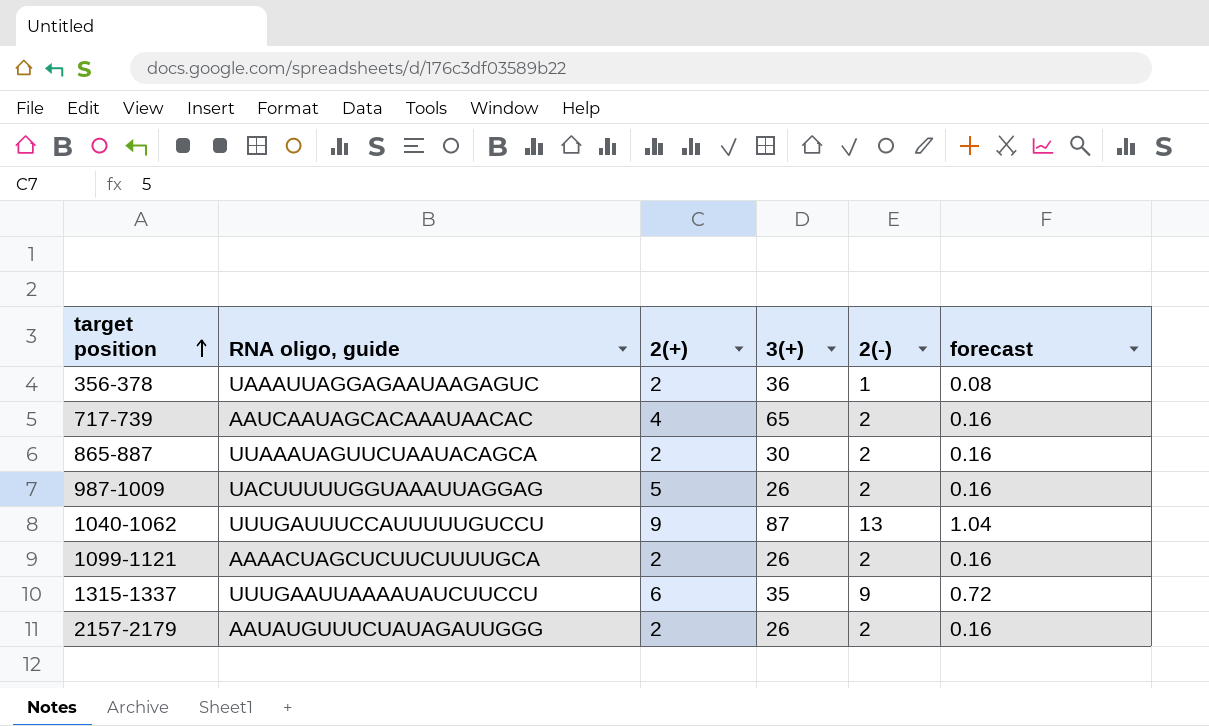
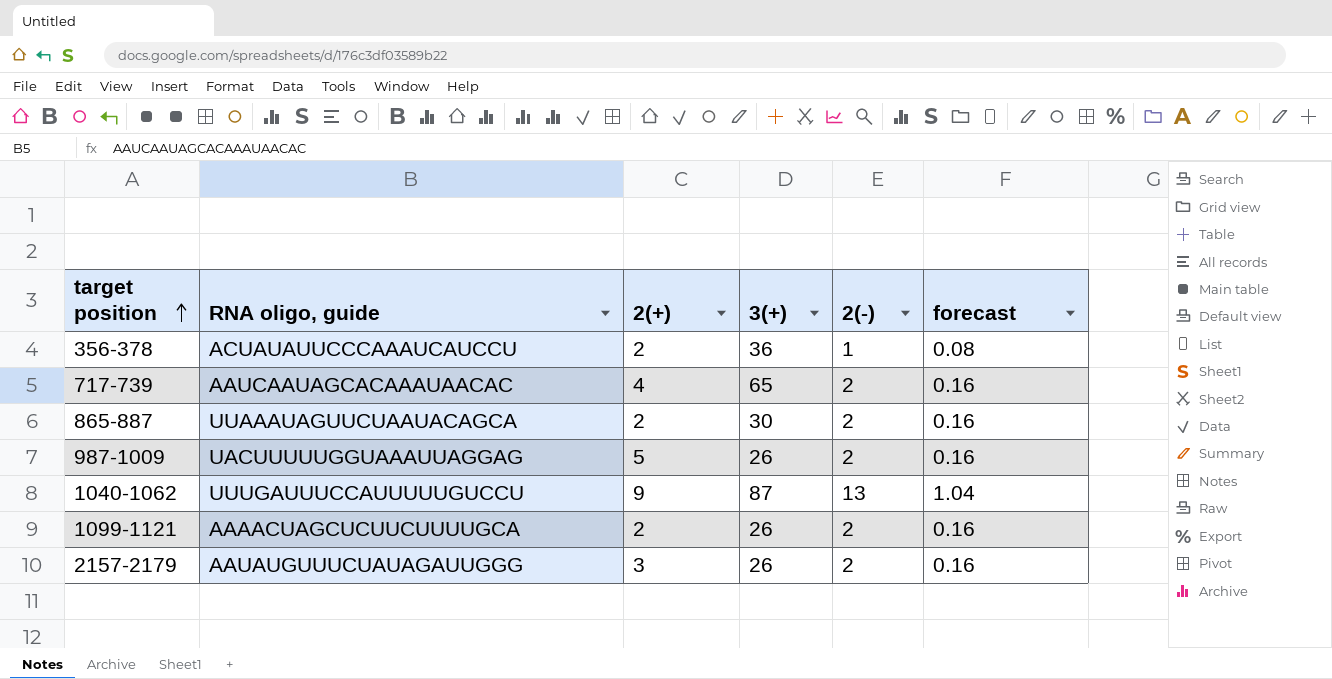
row 1315-1337: UUUGAAUUAAAAUAUCUUCCU | 6 | 35 | 9 | 0.72 -> none
356-378 | RNA oligo, guide: UAAAUUAGGAGAAUAAGAGUC -> ACUAUAUUCCCAAAUCAUCCU
2157-2179 | 2(+): 2 -> 3

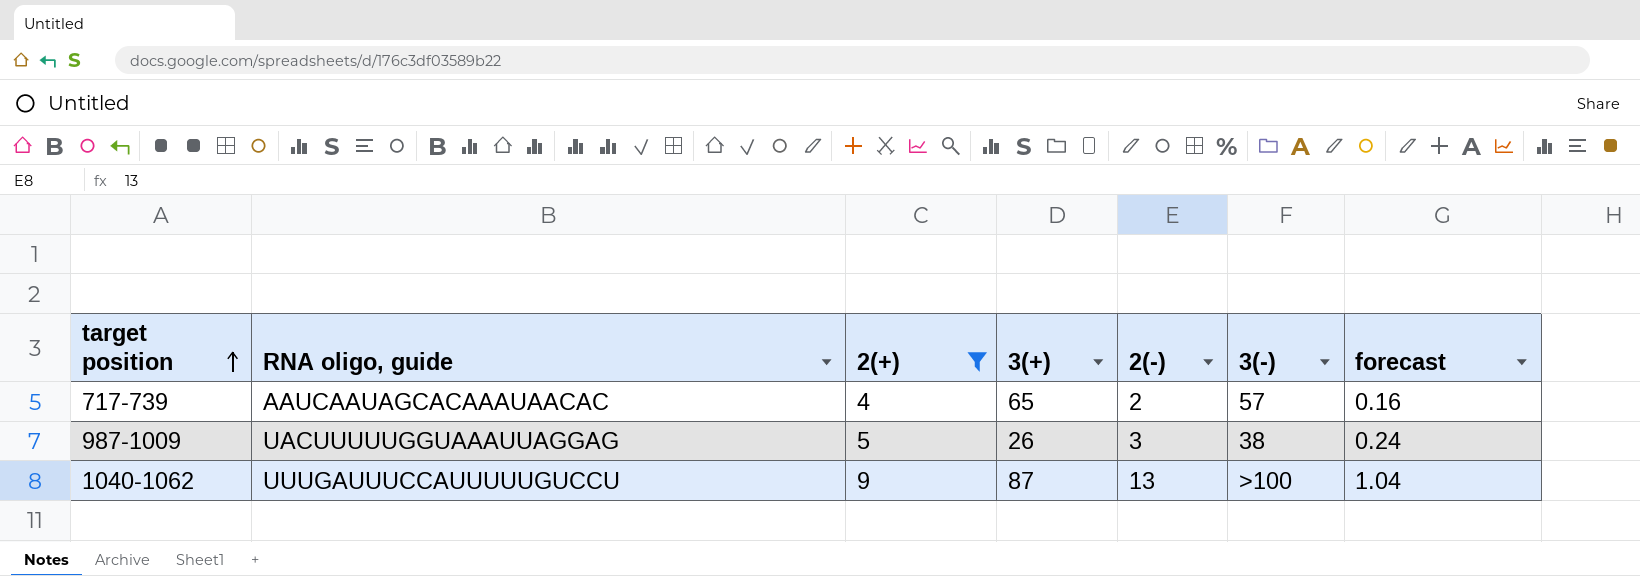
filter: none -> 2(+) >= 4
column 3(-) | position: none -> 6
987-1009 | 2(-): 2 -> 3
987-1009 | forecast: 0.16 -> 0.24

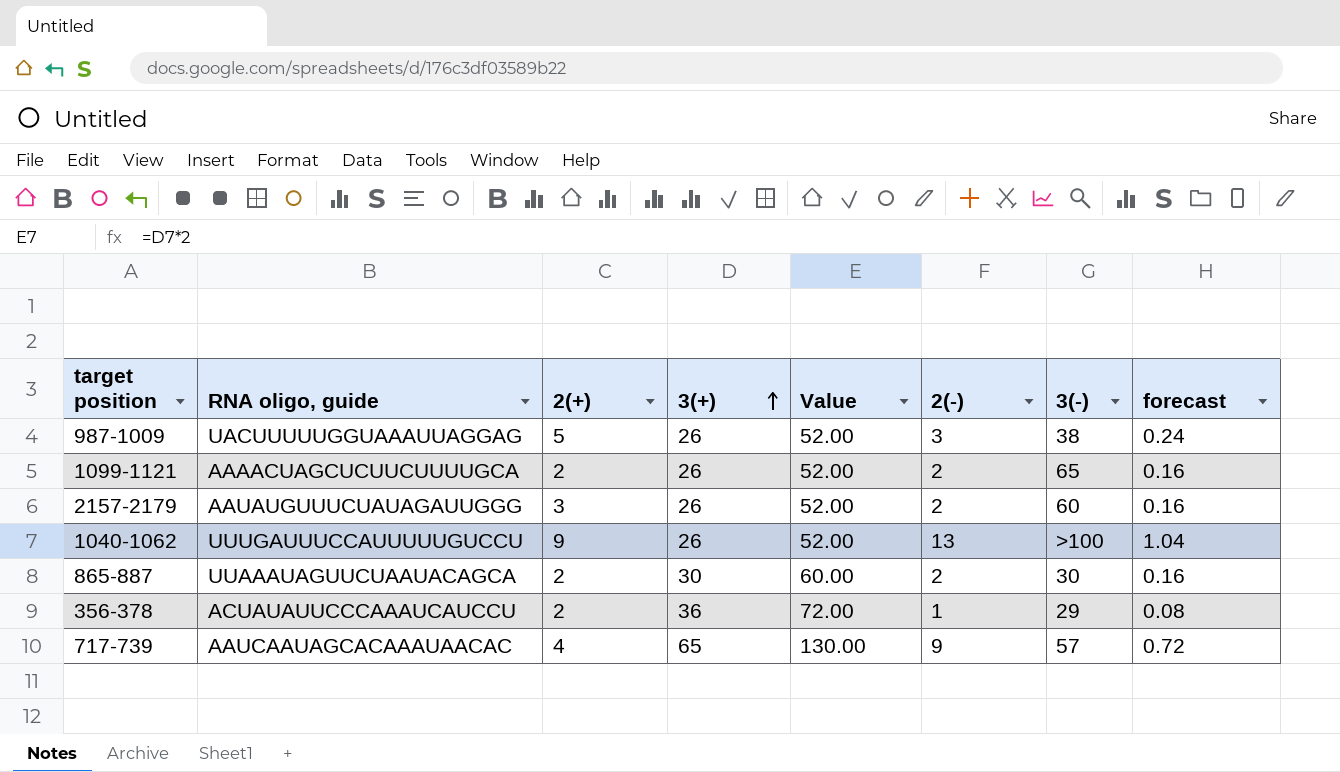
filter: 2(+) >= 4 -> none
row order: target position ascending -> 3(+) ascending
column Value | formula: none -> [3(+)] * 2
1040-1062 | 3(+): 87 -> 26
717-739 | 2(-): 2 -> 9
717-739 | forecast: 0.16 -> 0.72

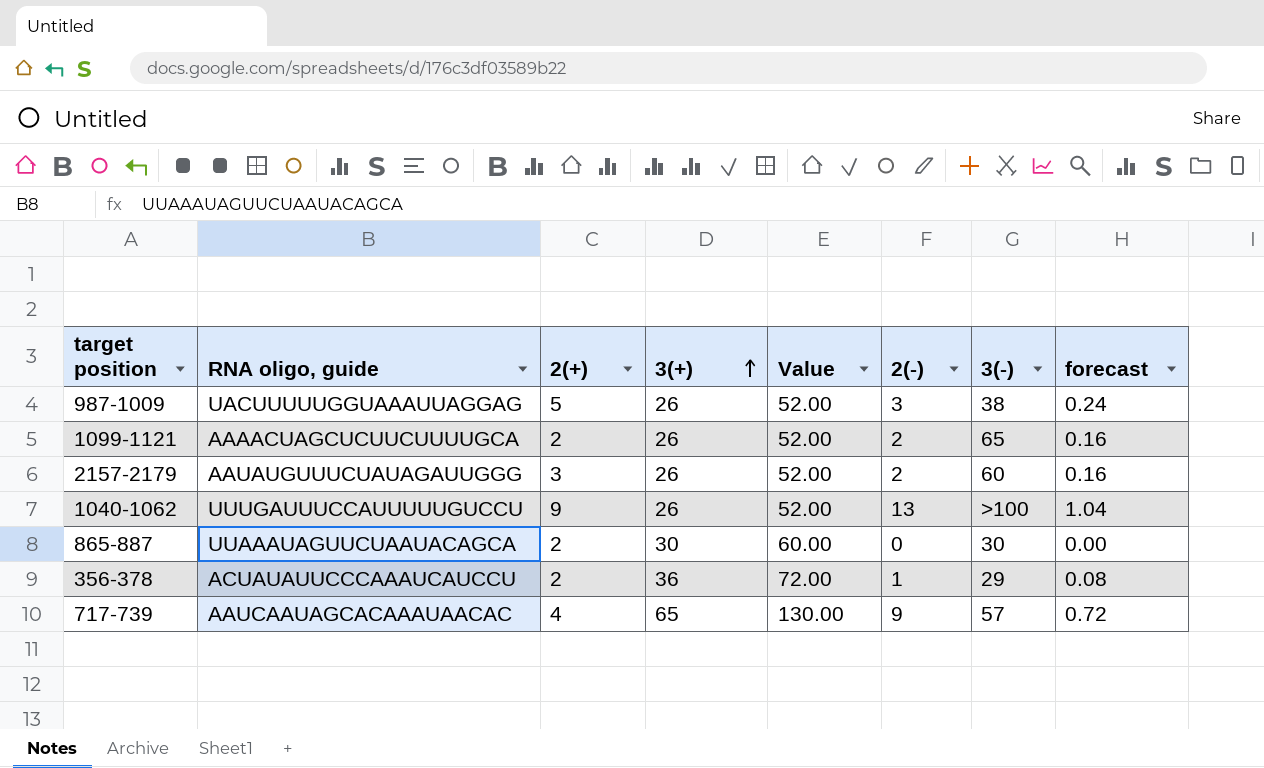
865-887 | 2(-): 2 -> 0
865-887 | forecast: 0.16 -> 0.00

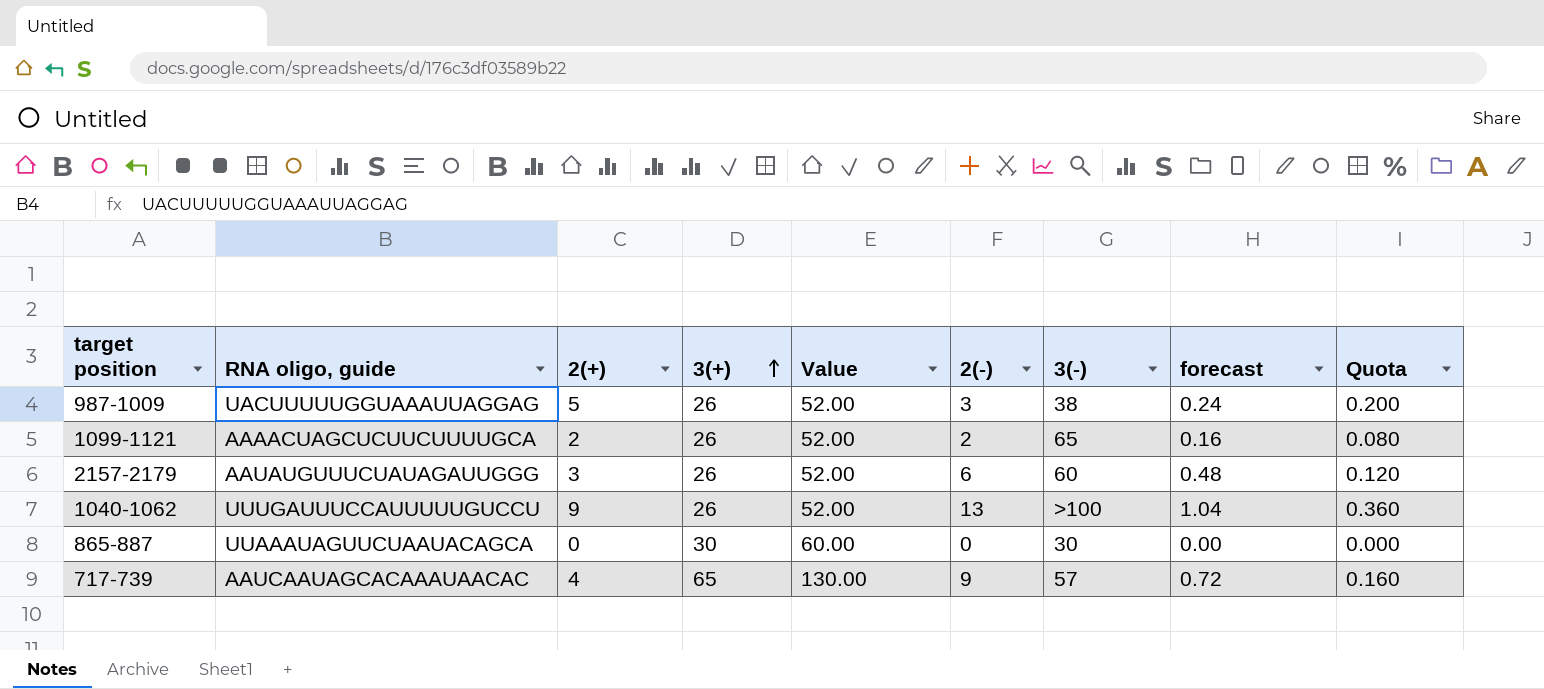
column Quota | formula: none -> [2(+)] * 0.04
row 356-378: ACUAUAUUCCCAAAUCAUCCU | 2 | 36 | 72.00 | 1 | 29 | 0.08 -> none
2157-2179 | 2(-): 2 -> 6
2157-2179 | forecast: 0.16 -> 0.48
865-887 | 2(+): 2 -> 0

